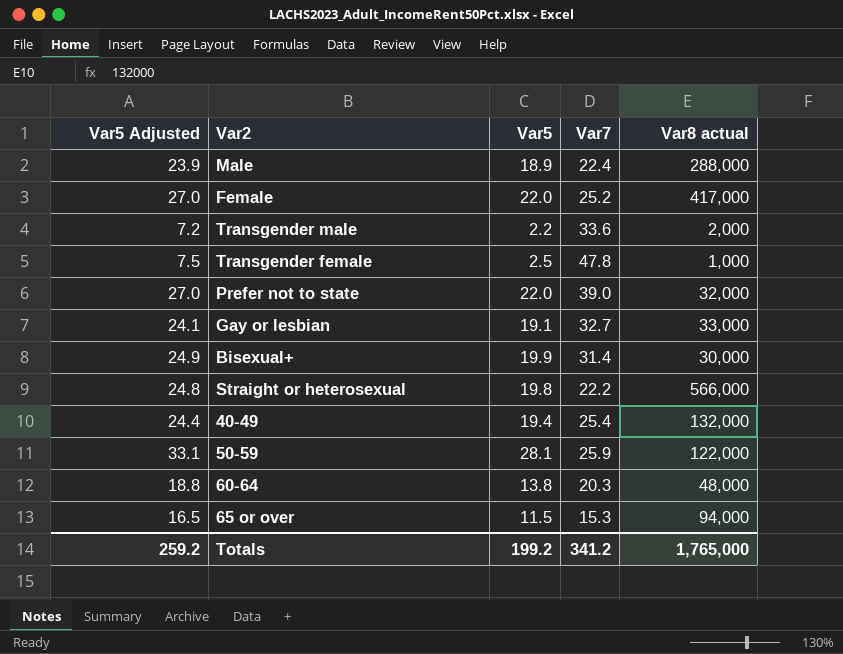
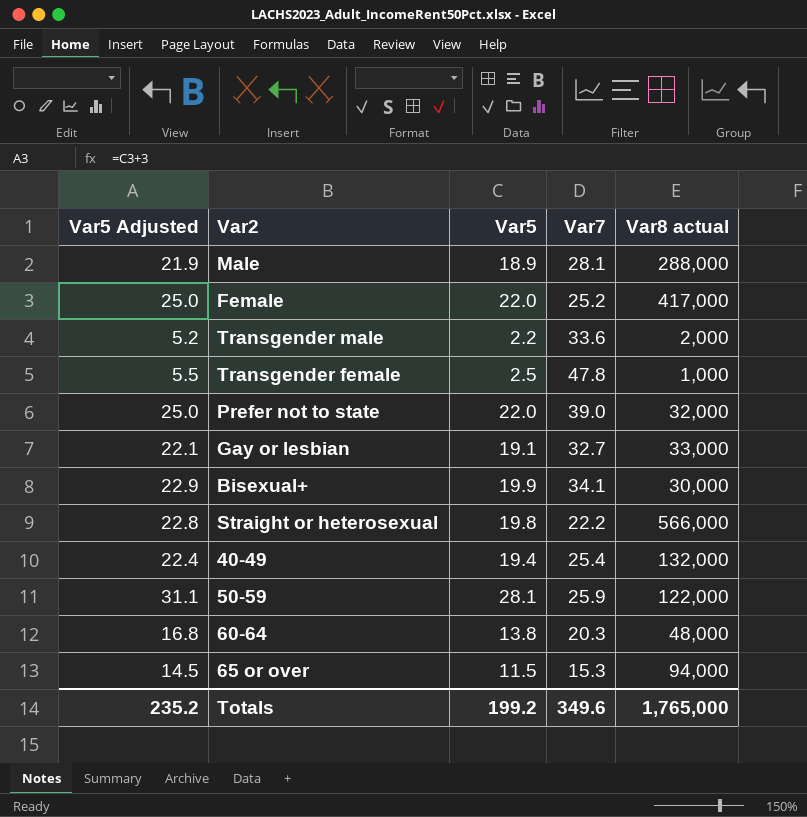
column Var5 Adjusted | formula: [Var5] + 5 -> [Var5] + 3
Male | Var7: 22.4 -> 28.1
Bisexual+ | Var7: 31.4 -> 34.1
Totals | Var5 Adjusted: 259.2 -> 235.2
Totals | Var7: 341.2 -> 349.6

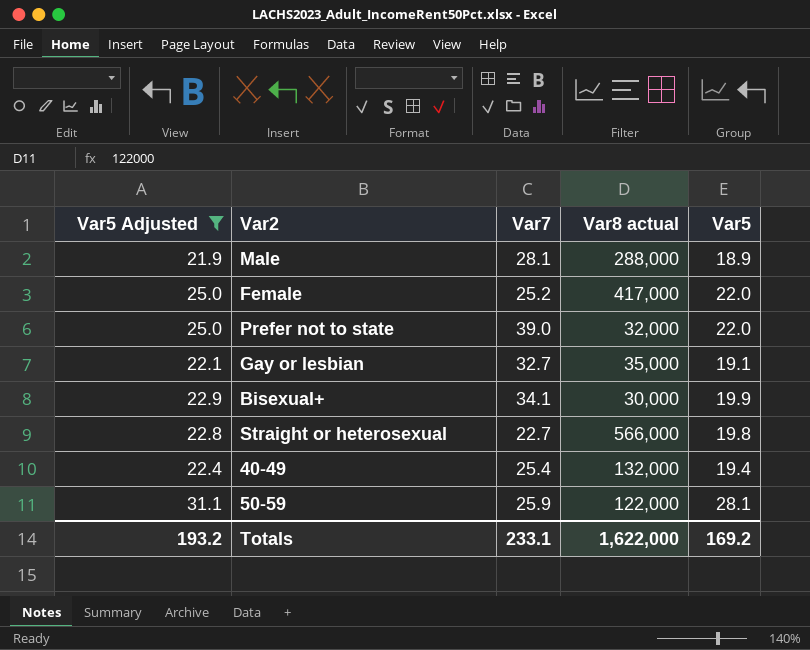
filter: none -> Var5 Adjusted >= 21.9
column Var5 | position: 3 -> 5
Gay or lesbian | Var8 actual: 33,000 -> 35,000
Straight or heterosexual | Var7: 22.2 -> 22.7
Totals | Var5 Adjusted: 235.2 -> 193.2
Totals | Var7: 349.6 -> 233.1
Totals | Var8 actual: 1,765,000 -> 1,622,000
Totals | Var5: 199.2 -> 169.2

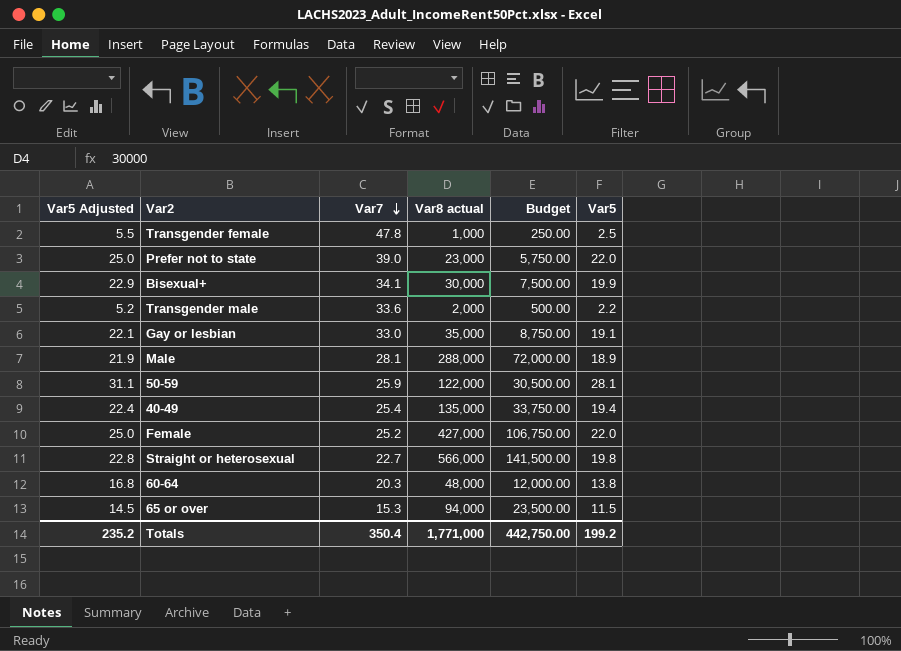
filter: Var5 Adjusted >= 21.9 -> none
row order: none -> Var7 descending
column Budget | formula: none -> [Var8 actual] * 0.25
Prefer not to state | Var8 actual: 32,000 -> 23,000
Gay or lesbian | Var7: 32.7 -> 33.0
40-49 | Var8 actual: 132,000 -> 135,000
Female | Var8 actual: 417,000 -> 427,000
Totals | Var5 Adjusted: 193.2 -> 235.2
Totals | Var7: 233.1 -> 350.4
Totals | Var8 actual: 1,622,000 -> 1,771,000
Totals | Var5: 169.2 -> 199.2

